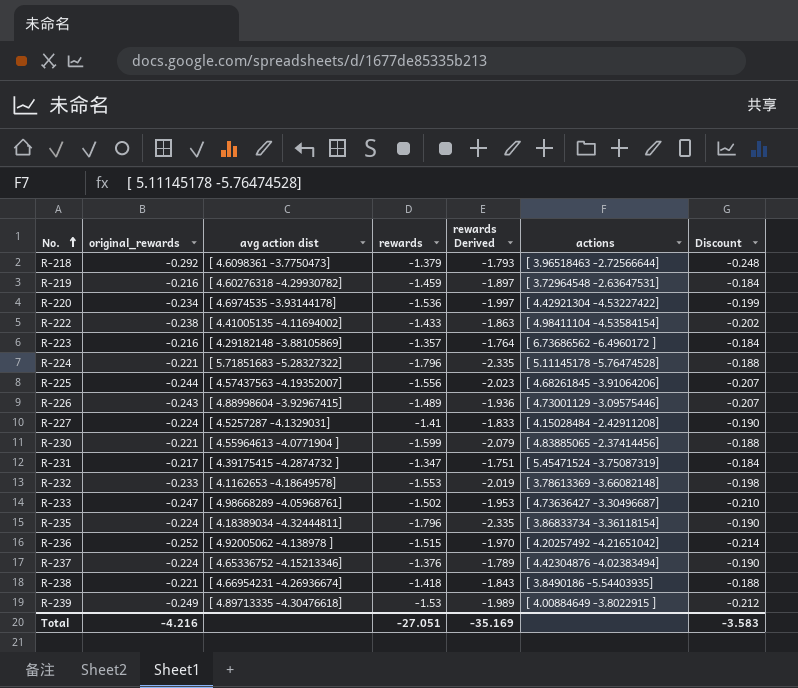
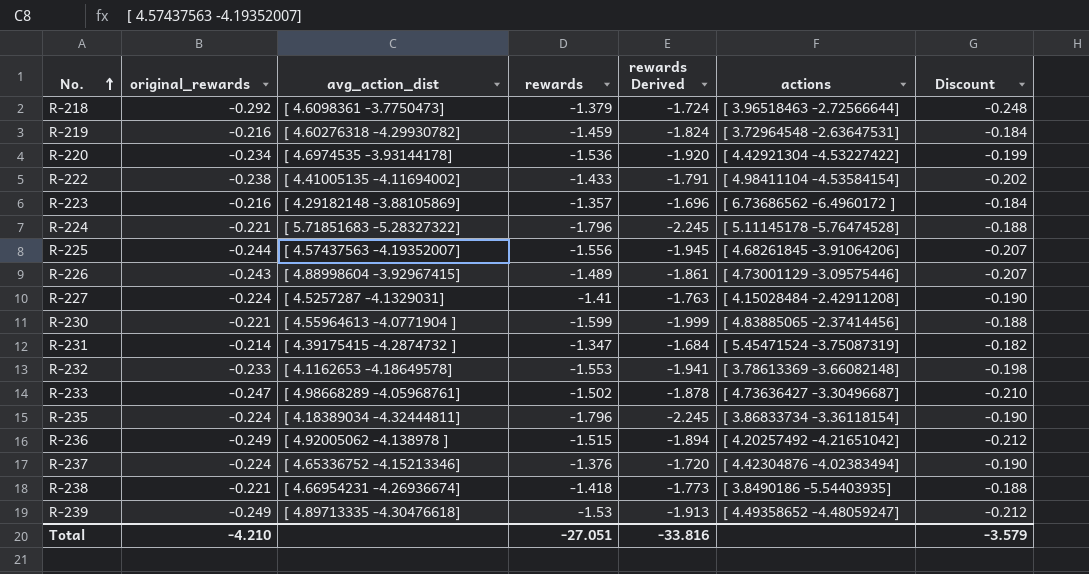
column name: avg action dist -> avg_action_dist
column rewards Derived | formula: [rewards] * 1.3 -> [rewards] * 1.25
R-231 | original_rewards: -0.217 -> -0.214
R-231 | Discount: -0.184 -> -0.182
R-236 | original_rewards: -0.252 -> -0.249
R-236 | Discount: -0.214 -> -0.212
R-239 | actions: [ 4.00884649 -3.8022915 ] -> [ 4.49358652 -4.48059247]
Total | original_rewards: -4.216 -> -4.210
Total | rewards Derived: -35.169 -> -33.816
Total | Discount: -3.583 -> -3.579

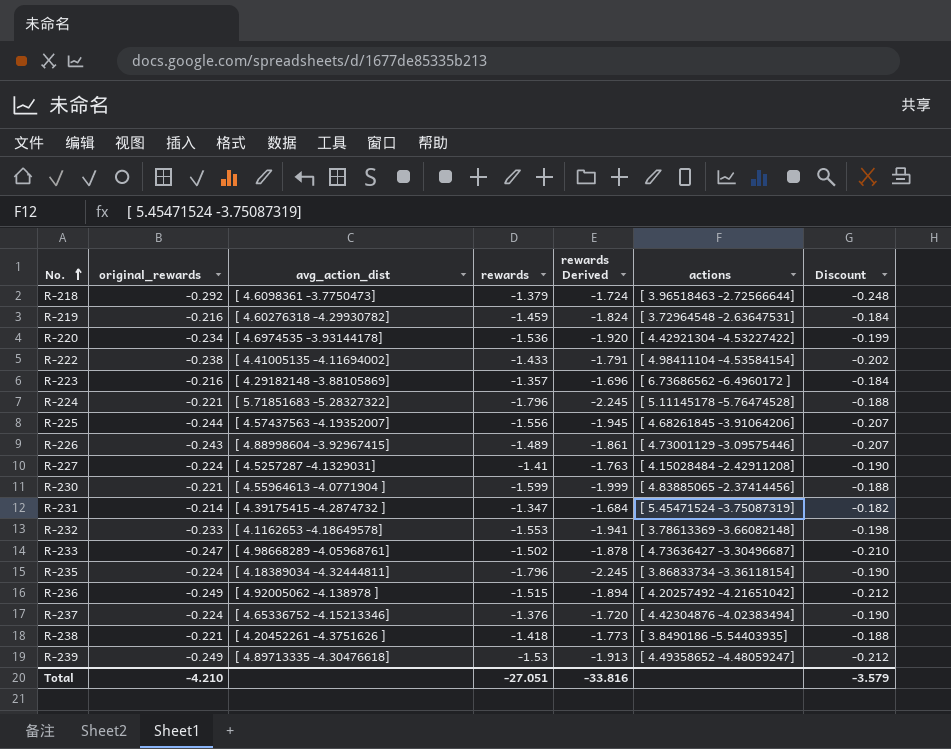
R-238 | avg_action_dist: [ 4.66954231 -4.26936674] -> [ 4.20452261 -4.3751626 ]

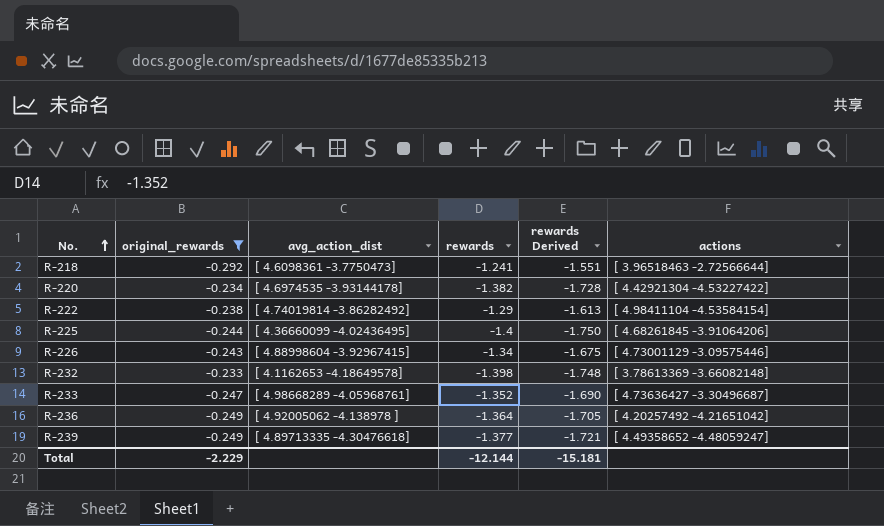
filter: none -> original_rewards <= -0.233
column Discount | formula: [original_rewards] * 0.85 -> none
R-218 | rewards: -1.379 -> -1.241
R-218 | rewards Derived: -1.724 -> -1.551
R-220 | rewards: -1.536 -> -1.382
R-220 | rewards Derived: -1.920 -> -1.728
R-222 | avg_action_dist: [ 4.41005135 -4.11694002] -> [ 4.74019814 -3.86282492]
R-222 | rewards: -1.433 -> -1.29
R-222 | rewards Derived: -1.791 -> -1.613
R-225 | avg_action_dist: [ 4.57437563 -4.19352007] -> [ 4.36660099 -4.02436495]
R-225 | rewards: -1.556 -> -1.4
R-225 | rewards Derived: -1.945 -> -1.750
R-226 | rewards: -1.489 -> -1.34
R-226 | rewards Derived: -1.861 -> -1.675
R-232 | rewards: -1.553 -> -1.398
R-232 | rewards Derived: -1.941 -> -1.748
R-233 | rewards: -1.502 -> -1.352
R-233 | rewards Derived: -1.878 -> -1.690
R-236 | rewards: -1.515 -> -1.364
R-236 | rewards Derived: -1.894 -> -1.705
R-239 | rewards: -1.53 -> -1.377
R-239 | rewards Derived: -1.913 -> -1.721
Total | original_rewards: -4.210 -> -2.229
Total | rewards: -27.051 -> -12.144
Total | rewards Derived: -33.816 -> -15.181

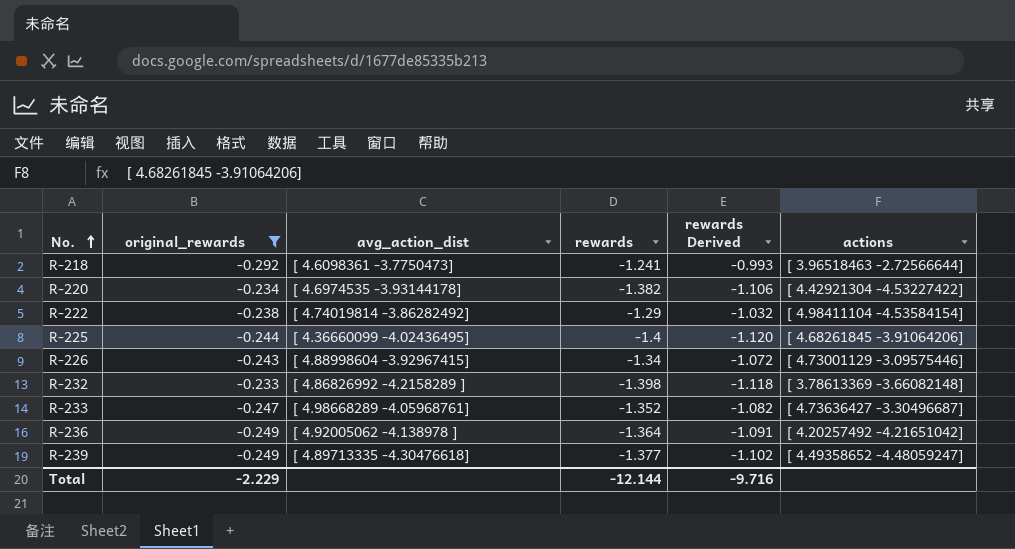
column rewards Derived | formula: [rewards] * 1.25 -> [rewards] * 0.8
R-232 | avg_action_dist: [ 4.1162653 -4.18649578] -> [ 4.86826992 -4.2158289 ]
Total | rewards Derived: -15.181 -> -9.716

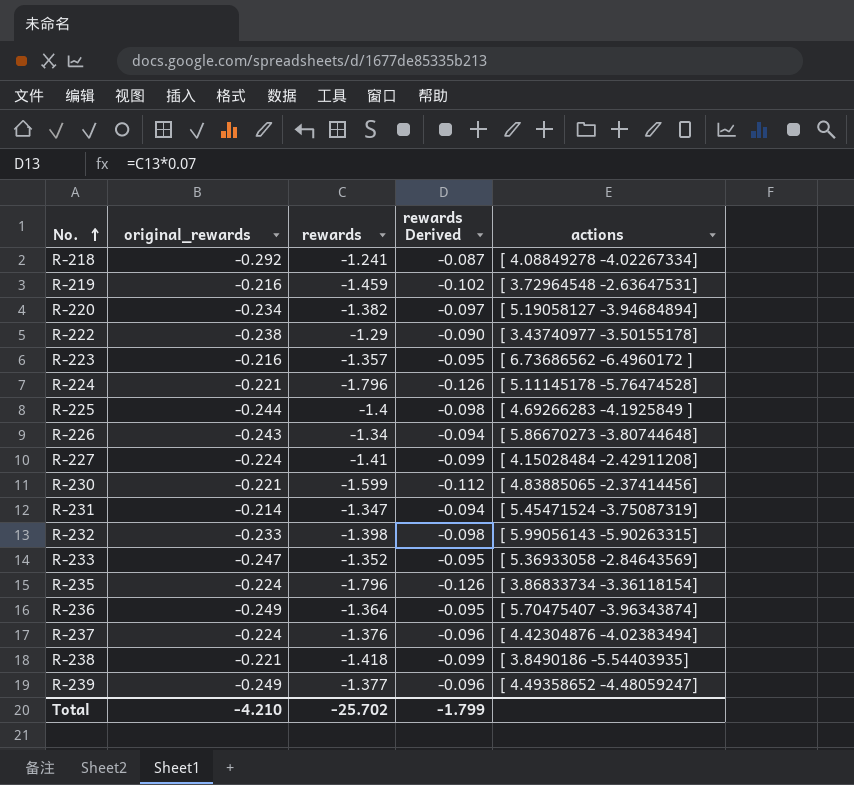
filter: original_rewards <= -0.233 -> none
column avg_action_dist | position: 3 -> none
column rewards Derived | formula: [rewards] * 0.8 -> [rewards] * 0.07
R-218 | actions: [ 3.96518463 -2.72566644] -> [ 4.08849278 -4.02267334]
R-220 | actions: [ 4.42921304 -4.53227422] -> [ 5.19058127 -3.94684894]
R-222 | actions: [ 4.98411104 -4.53584154] -> [ 3.43740977 -3.50155178]
R-225 | actions: [ 4.68261845 -3.91064206] -> [ 4.69266283 -4.1925849 ]
R-226 | actions: [ 4.73001129 -3.09575446] -> [ 5.86670273 -3.80744648]
R-232 | actions: [ 3.78613369 -3.66082148] -> [ 5.99056143 -5.90263315]
R-233 | actions: [ 4.73636427 -3.30496687] -> [ 5.36933058 -2.84643569]
R-236 | actions: [ 4.20257492 -4.21651042] -> [ 5.70475407 -3.96343874]
Total | original_rewards: -2.229 -> -4.210
Total | rewards: -12.144 -> -25.702
Total | rewards Derived: -9.716 -> -1.799

